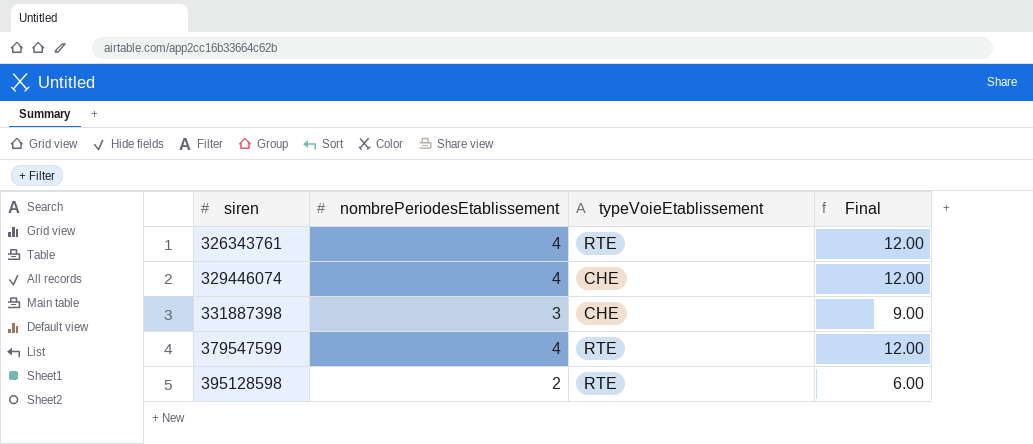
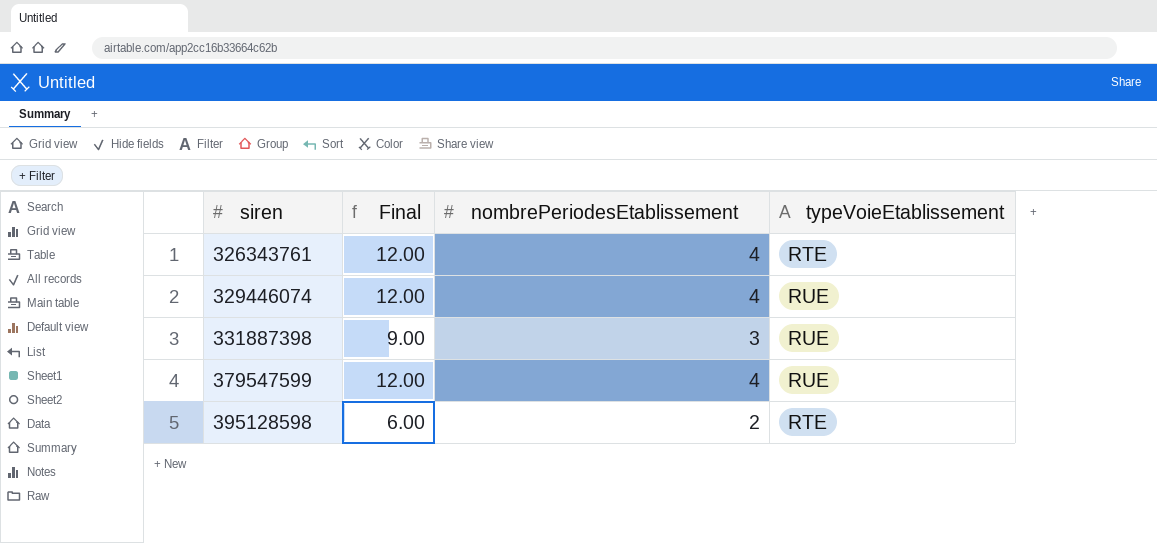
column Final | position: 4 -> 2
329446074 | typeVoieEtablissement: CHE -> RUE
331887398 | typeVoieEtablissement: CHE -> RUE
379547599 | typeVoieEtablissement: RTE -> RUE

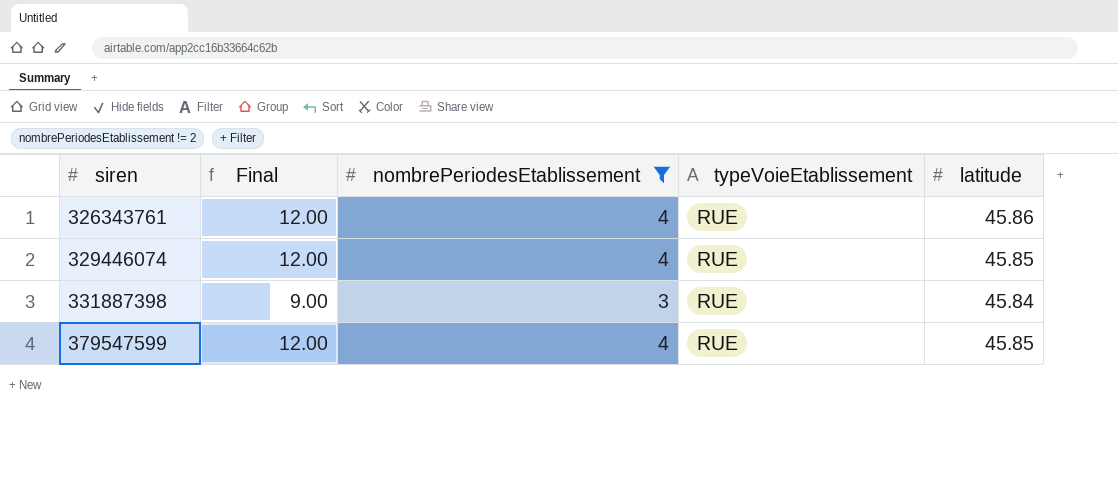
filter: none -> nombrePeriodesEtablissement != 2
column latitude | position: none -> 5
326343761 | typeVoieEtablissement: RTE -> RUE

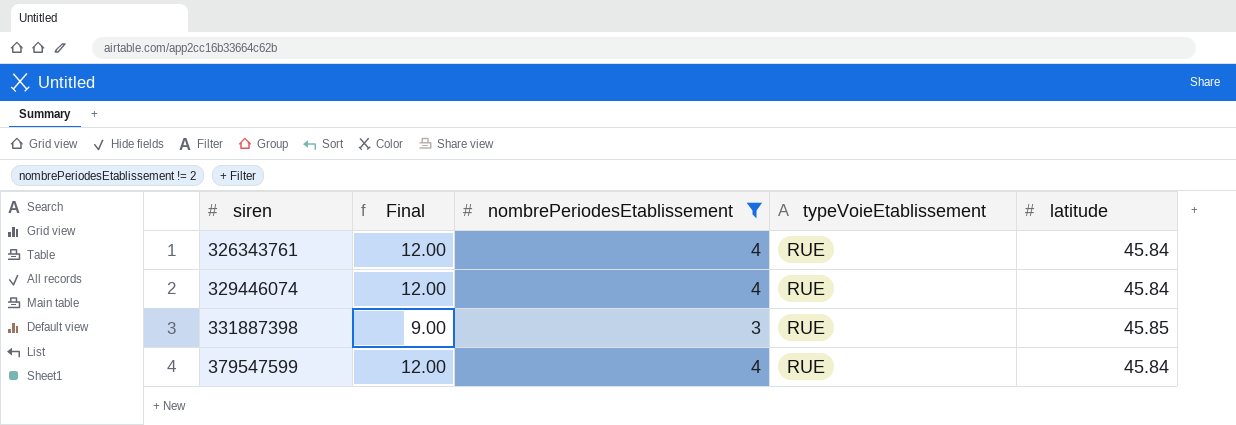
326343761 | latitude: 45.86 -> 45.84
329446074 | latitude: 45.85 -> 45.84
331887398 | latitude: 45.84 -> 45.85
379547599 | latitude: 45.85 -> 45.84

